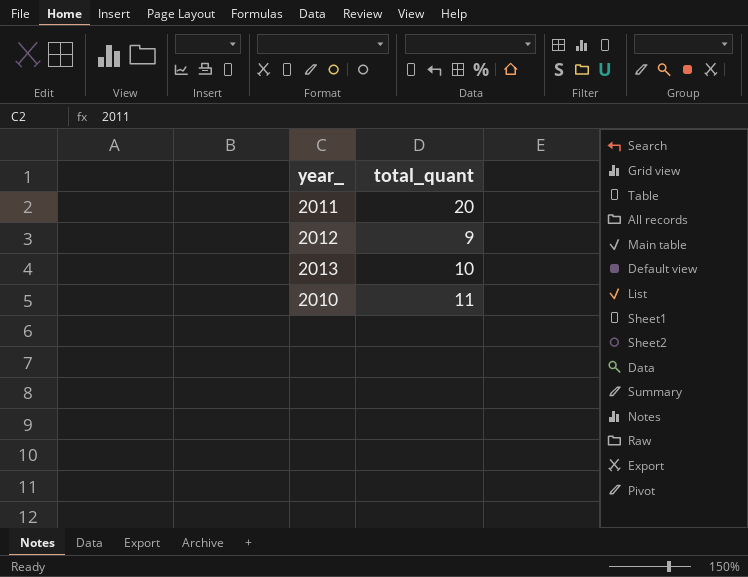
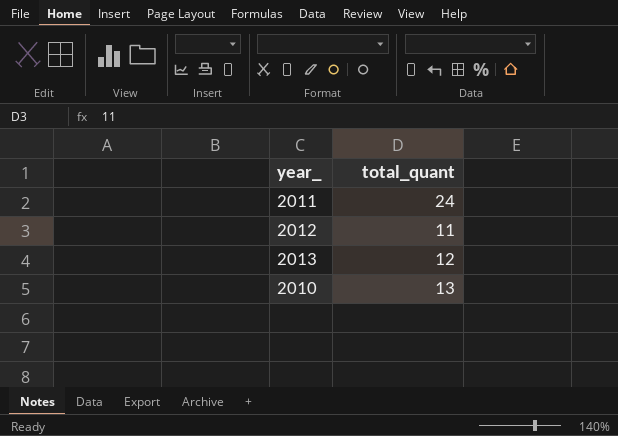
2011 | total_quant: 20 -> 24
2012 | total_quant: 9 -> 11
2013 | total_quant: 10 -> 12
2010 | total_quant: 11 -> 13

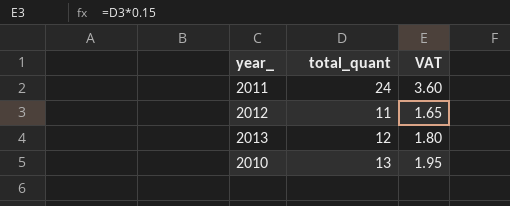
column VAT | formula: none -> [total_quant] * 0.15

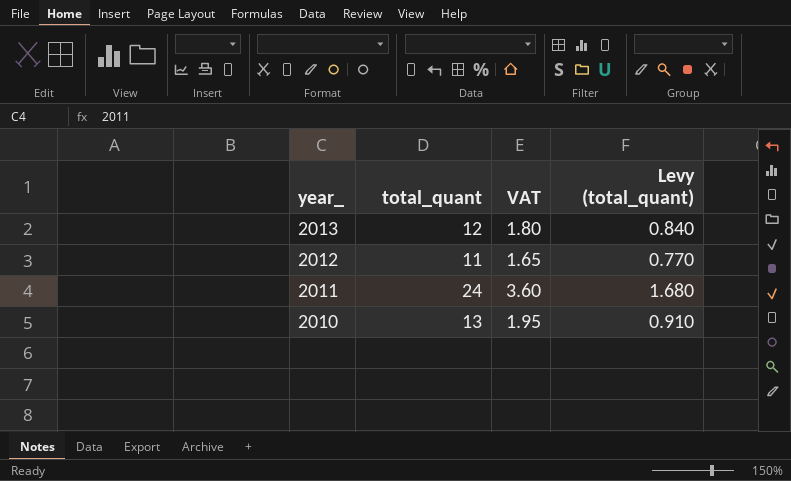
row order: none -> year_ descending
column Levy (total_quant) | formula: none -> [total_quant] * 0.07

